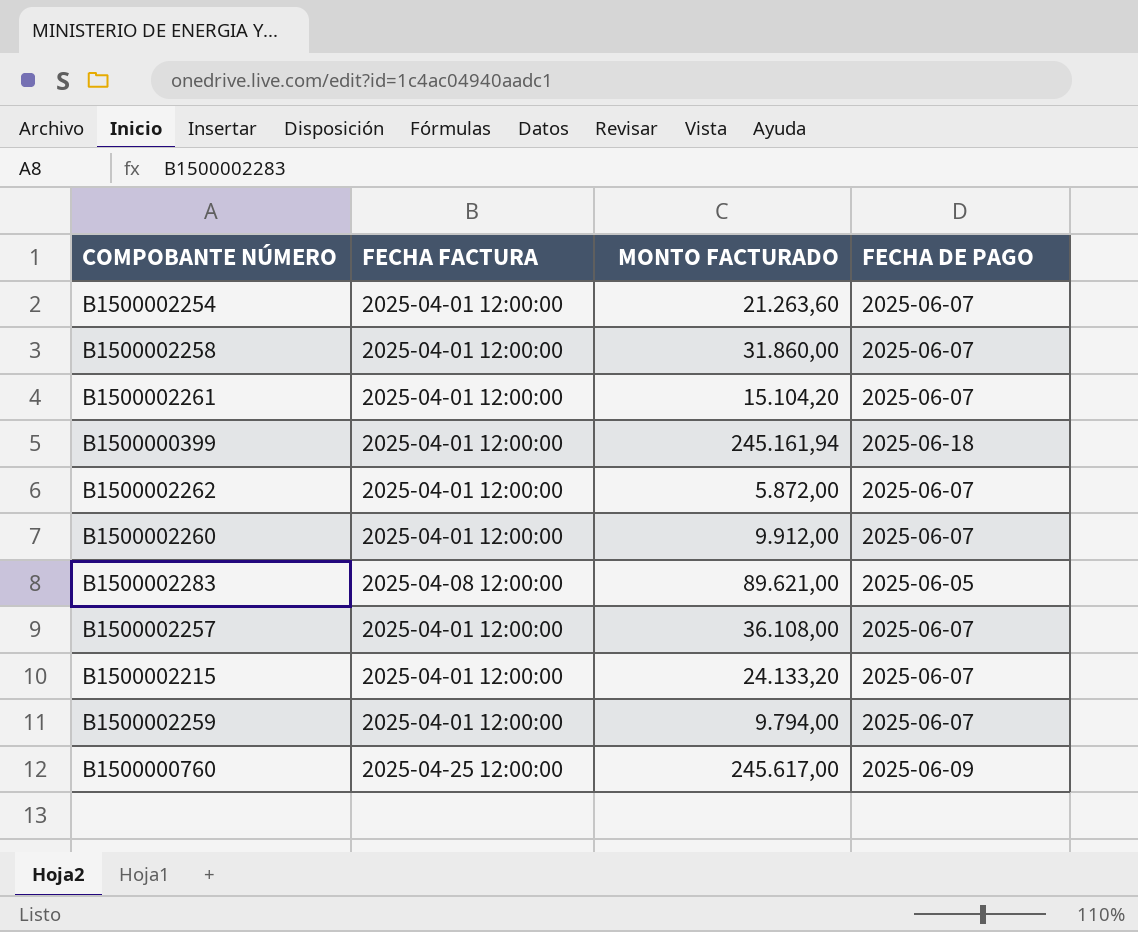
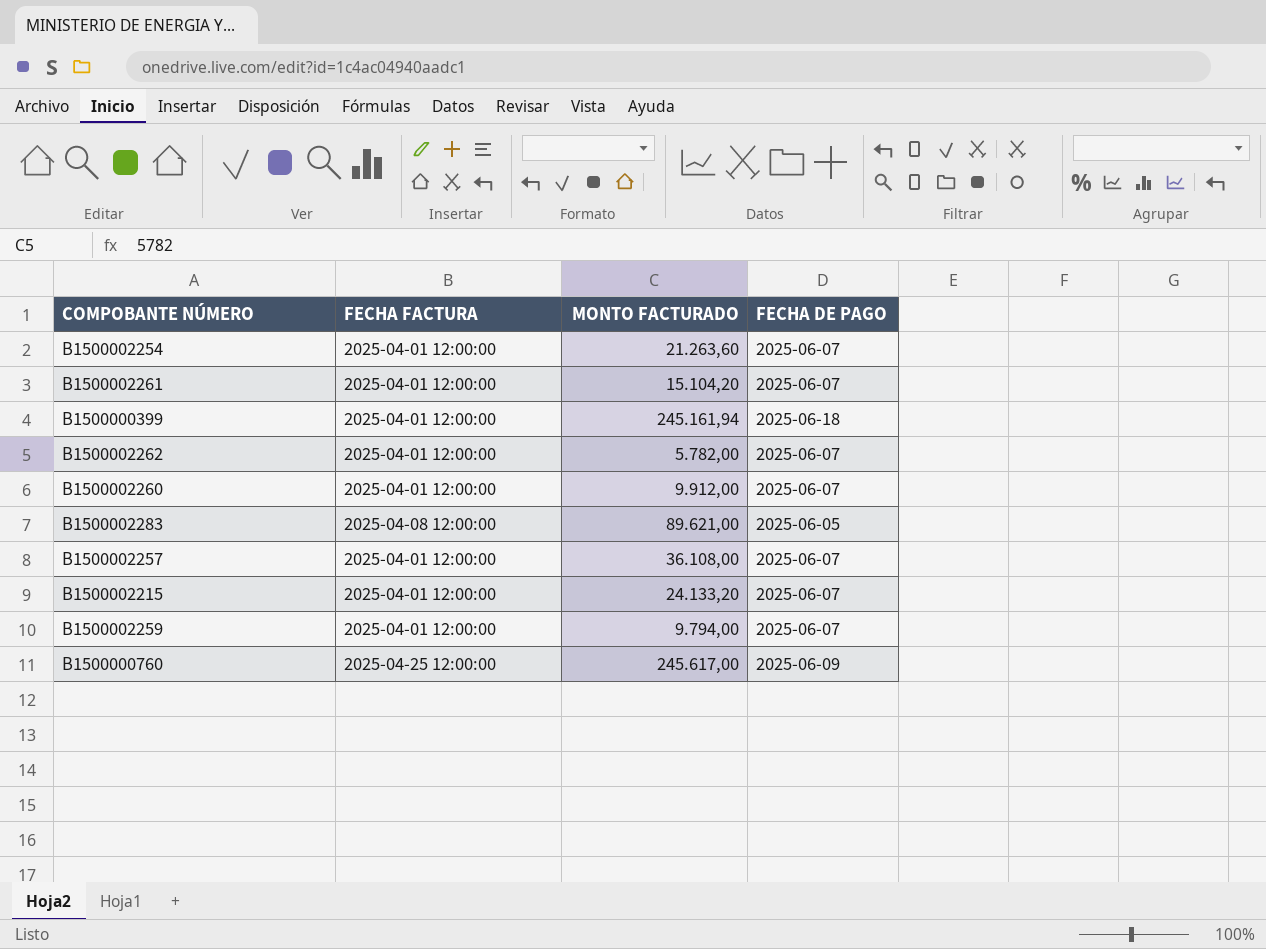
row B1500002258: 2025-04-01 12:00:00 | 31.860,00 | 2025-06-07 -> none
B1500002262 | MONTO FACTURADO: 5.872,00 -> 5.782,00

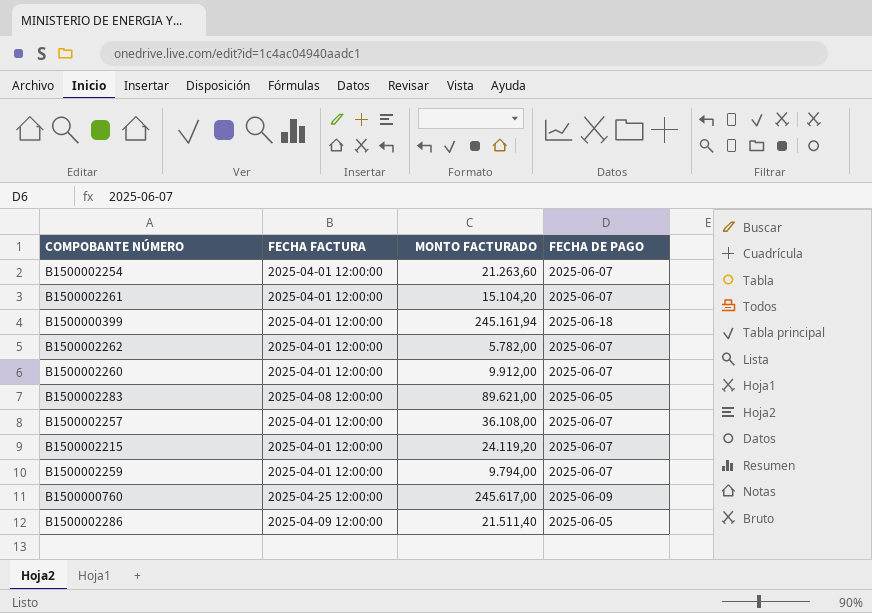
B1500002215 | MONTO FACTURADO: 24.133,20 -> 24.119,20
row B1500002286: none -> 2025-04-09 12:00:00 | 21.511,40 | 2025-06-05

